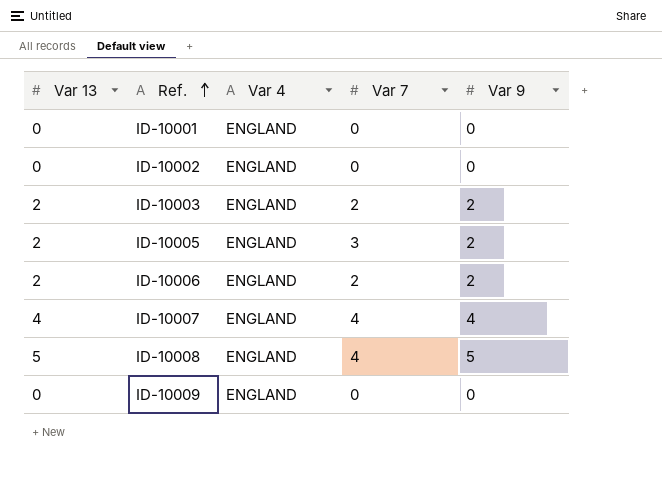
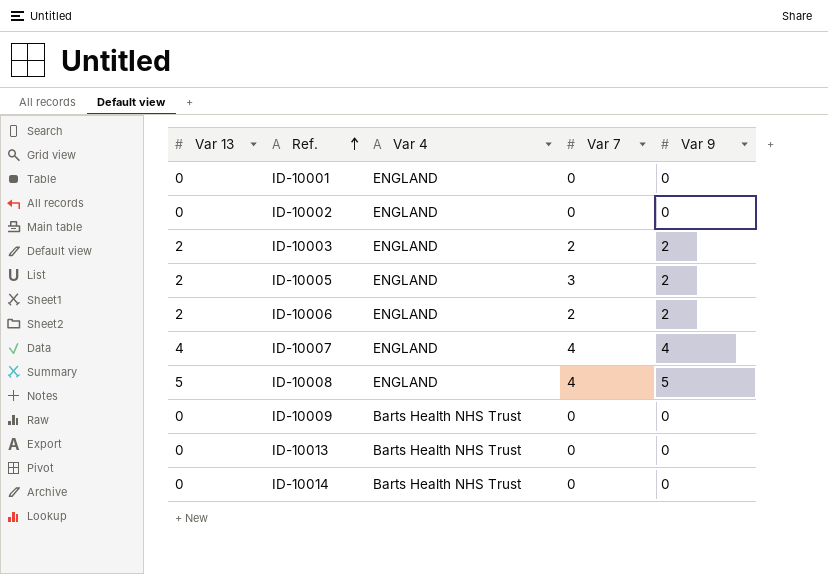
ID-10009 | Var 4: ENGLAND -> Barts Health NHS Trust
row ID-10013: none -> 0 | Barts Health NHS Trust | 0 | 0
row ID-10014: none -> 0 | Barts Health NHS Trust | 0 | 0

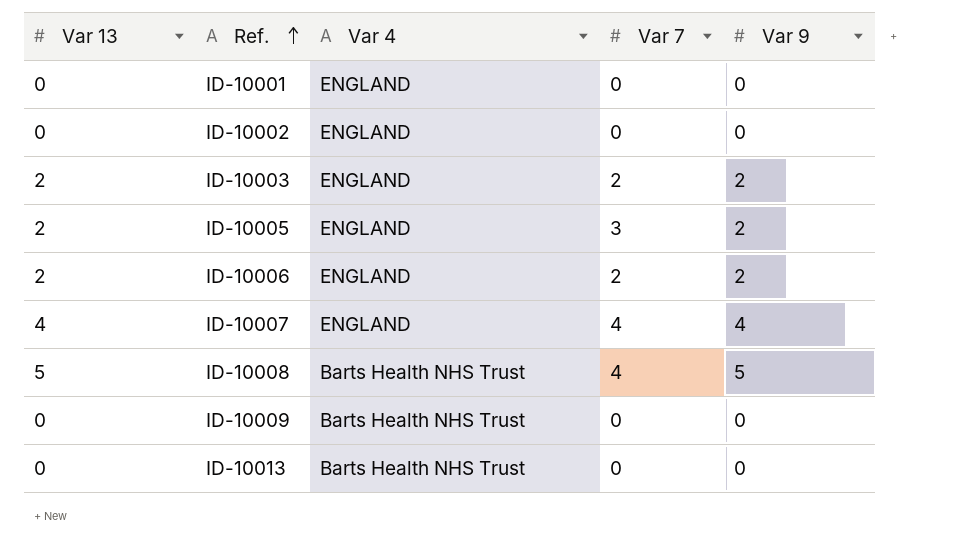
row ID-10014: 0 | Barts Health NHS Trust | 0 | 0 -> none
ID-10008 | Var 4: ENGLAND -> Barts Health NHS Trust

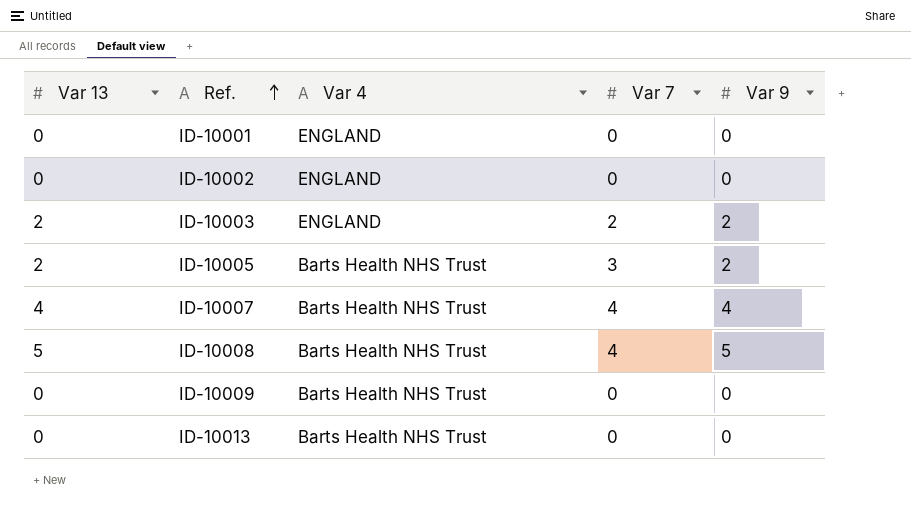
row ID-10006: 2 | ENGLAND | 2 | 2 -> none
ID-10005 | Var 4: ENGLAND -> Barts Health NHS Trust
ID-10007 | Var 4: ENGLAND -> Barts Health NHS Trust

